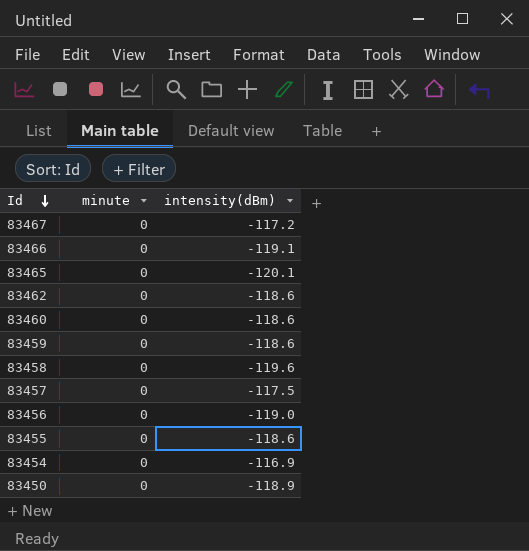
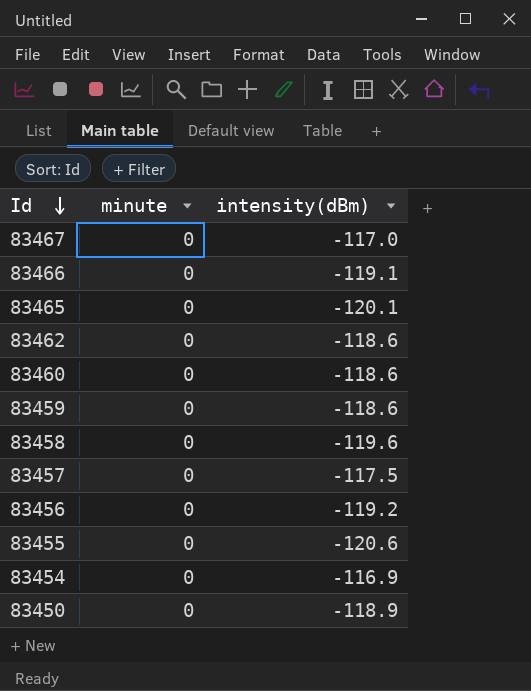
83467 | intensity(dBm): -117.2 -> -117.0
83456 | intensity(dBm): -119.0 -> -119.2
83455 | intensity(dBm): -118.6 -> -120.6

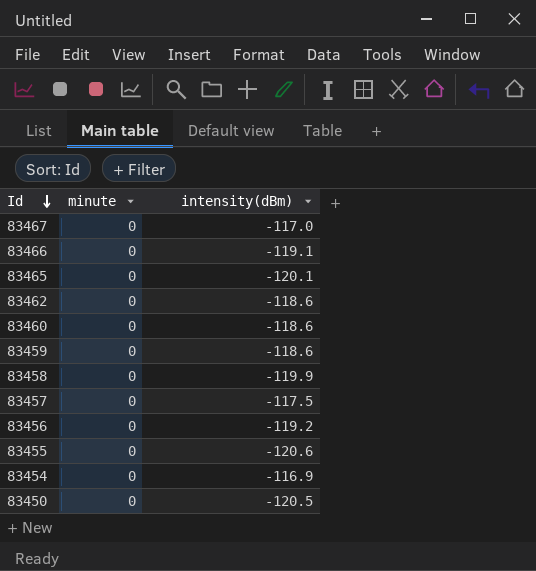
83458 | intensity(dBm): -119.6 -> -119.9
83450 | intensity(dBm): -118.9 -> -120.5

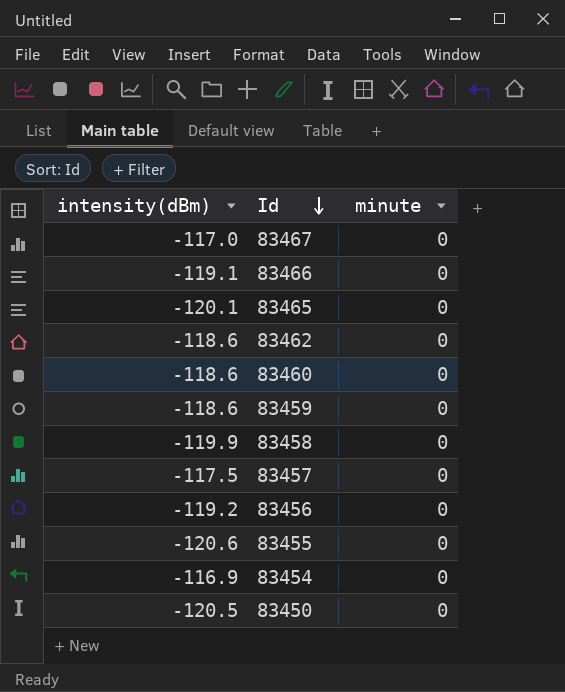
column intensity(dBm) | position: 3 -> 1

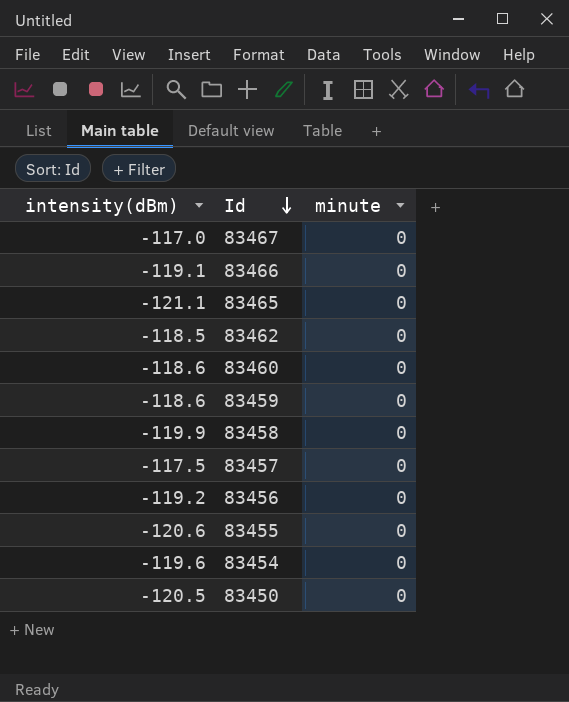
83465 | intensity(dBm): -120.1 -> -121.1
83462 | intensity(dBm): -118.6 -> -118.5
83454 | intensity(dBm): -116.9 -> -119.6

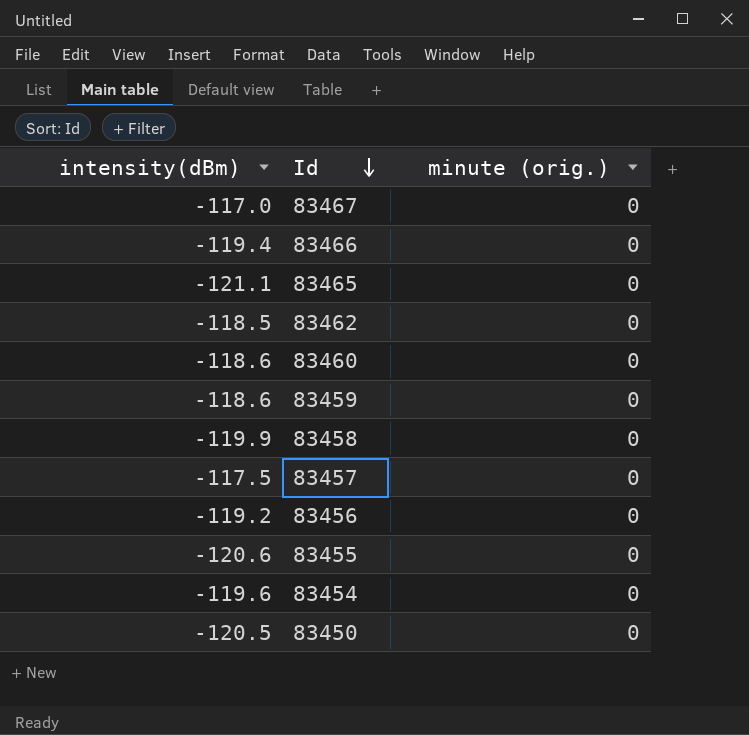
column name: minute -> minute (orig.)
83466 | intensity(dBm): -119.1 -> -119.4

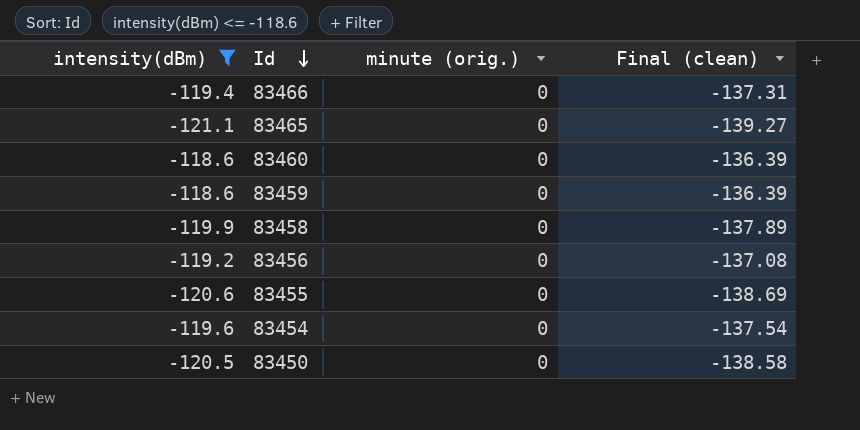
filter: none -> intensity(dBm) <= -118.6
column Final (clean) | formula: none -> [intensity(dBm)] * 1.15

